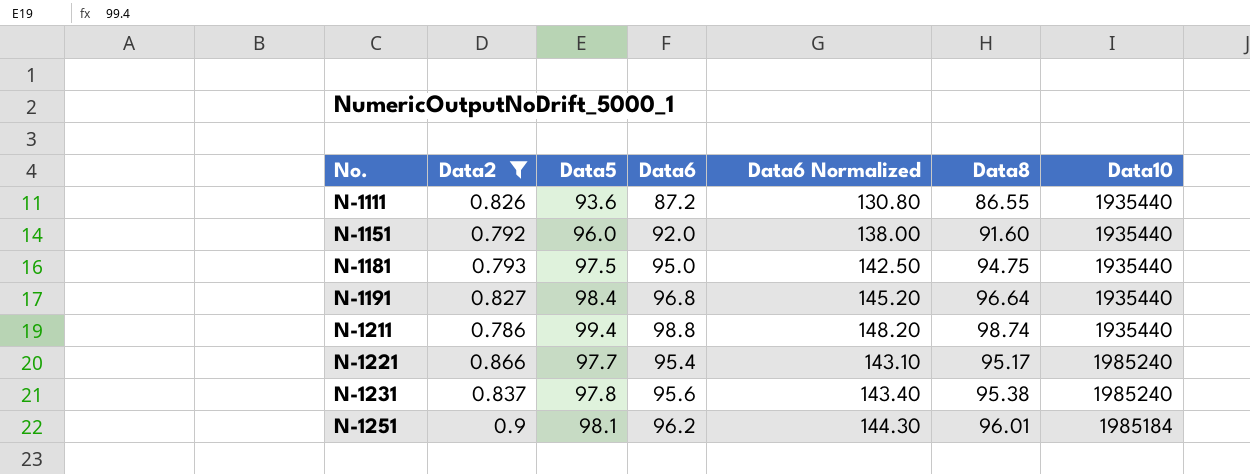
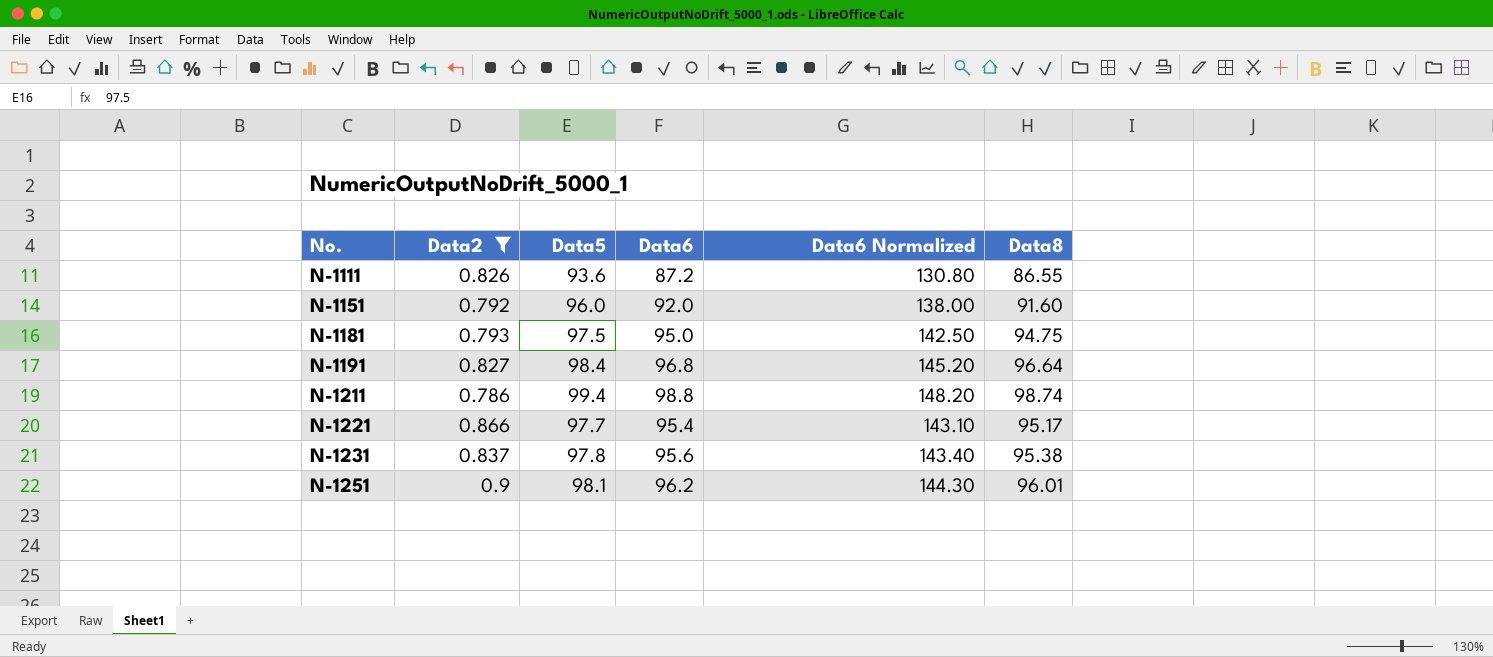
column Data10 | position: 7 -> none

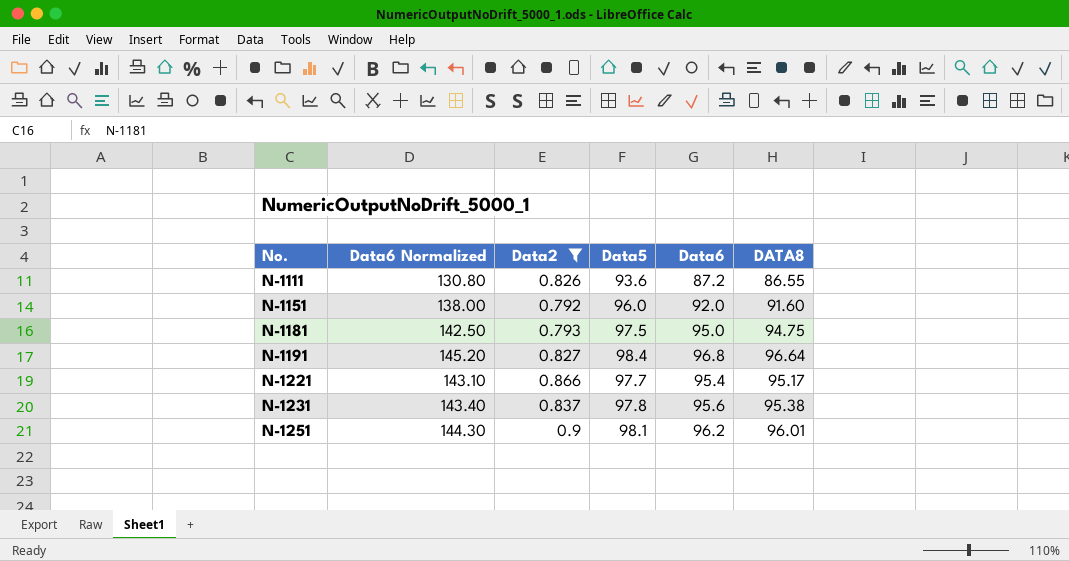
column Data6 Normalized | position: 5 -> 2
column name: Data8 -> DATA8
row N-1211: 0.786 | 99.4 | 98.8 | 148.20 | 98.74 -> none

